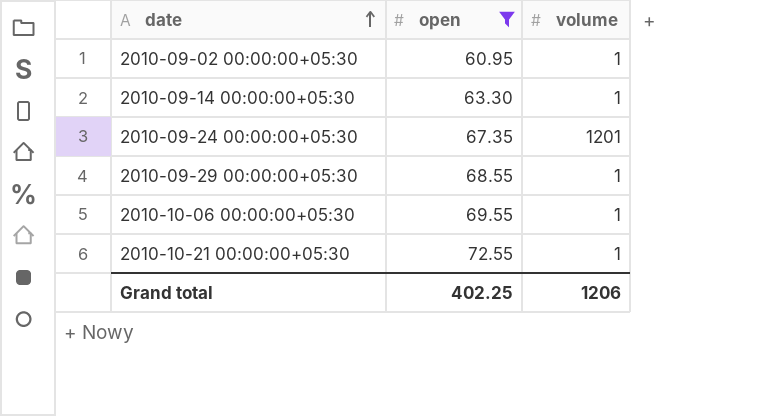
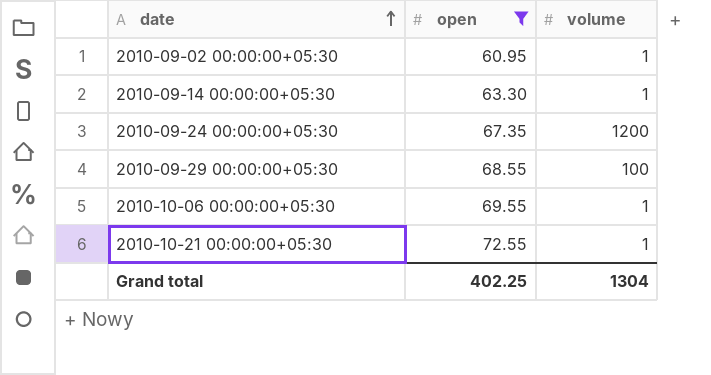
2010-09-24 00:00:00+05:30 | volume: 1201 -> 1200
2010-09-29 00:00:00+05:30 | volume: 1 -> 100
Grand total | volume: 1206 -> 1304

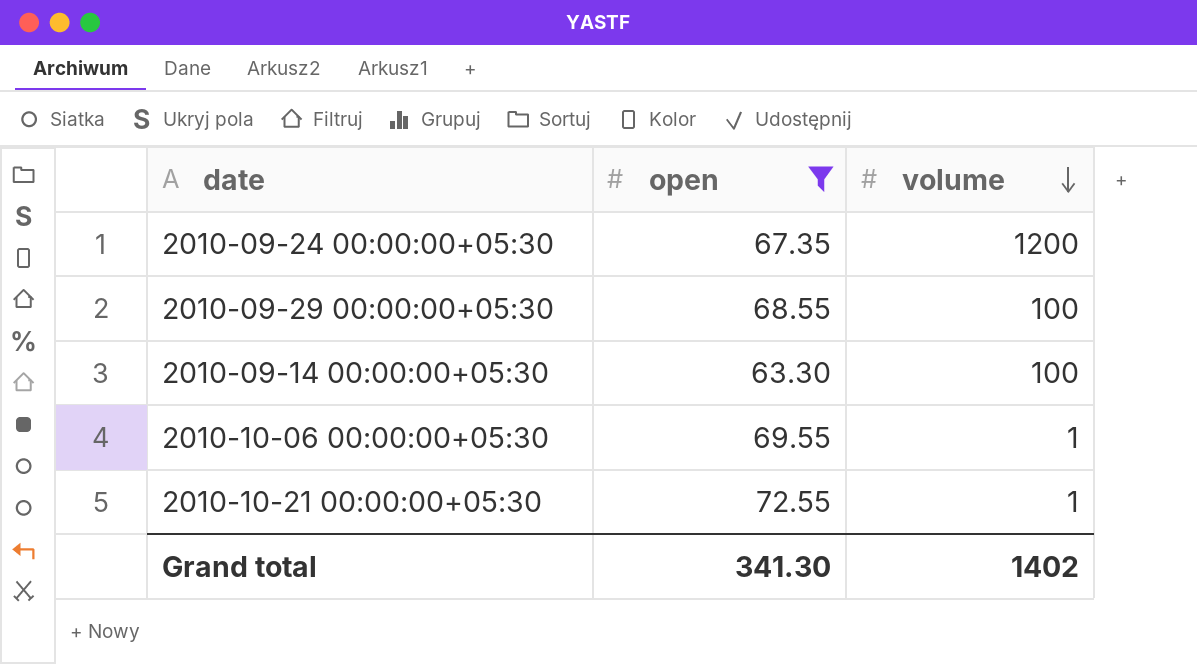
row order: date ascending -> volume descending
row 2010-09-02 00:00:00+05:30: 60.95 | 1 -> none
2010-09-14 00:00:00+05:30 | volume: 1 -> 100
Grand total | open: 402.25 -> 341.30
Grand total | volume: 1304 -> 1402

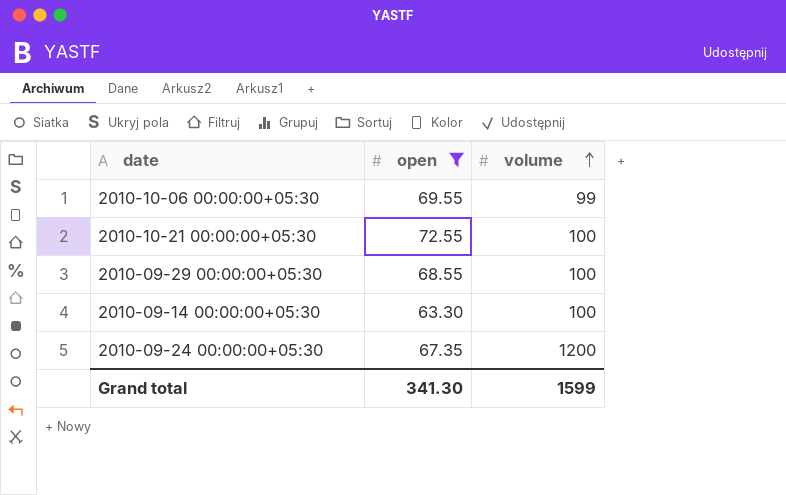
row order: volume descending -> volume ascending
2010-10-06 00:00:00+05:30 | volume: 1 -> 99
2010-10-21 00:00:00+05:30 | volume: 1 -> 100
Grand total | volume: 1402 -> 1599

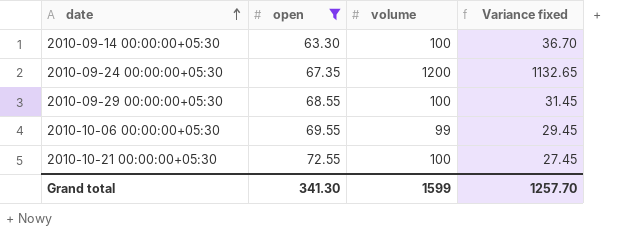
row order: volume ascending -> date ascending
column Variance fixed | formula: none -> [volume] - [open]

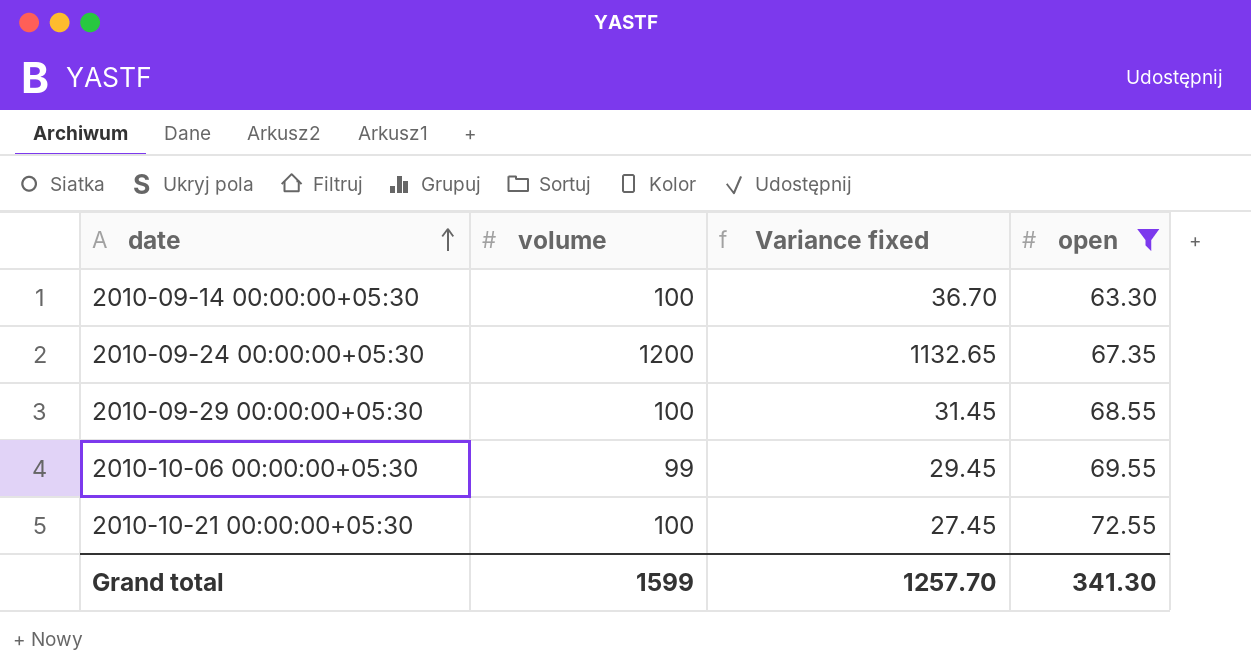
column open | position: 2 -> 4

